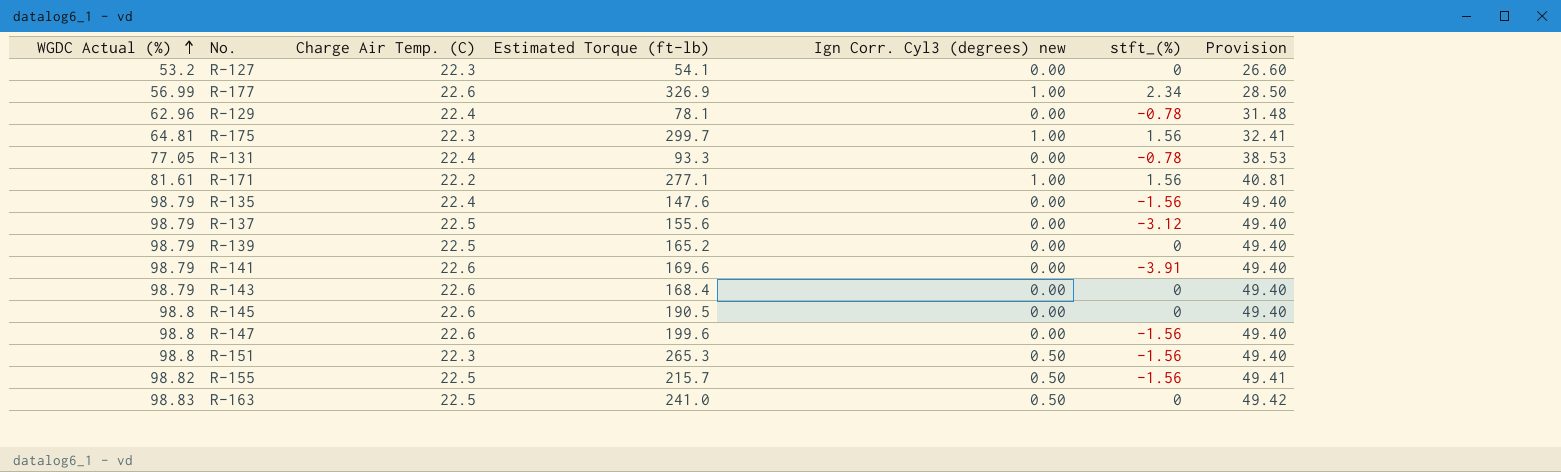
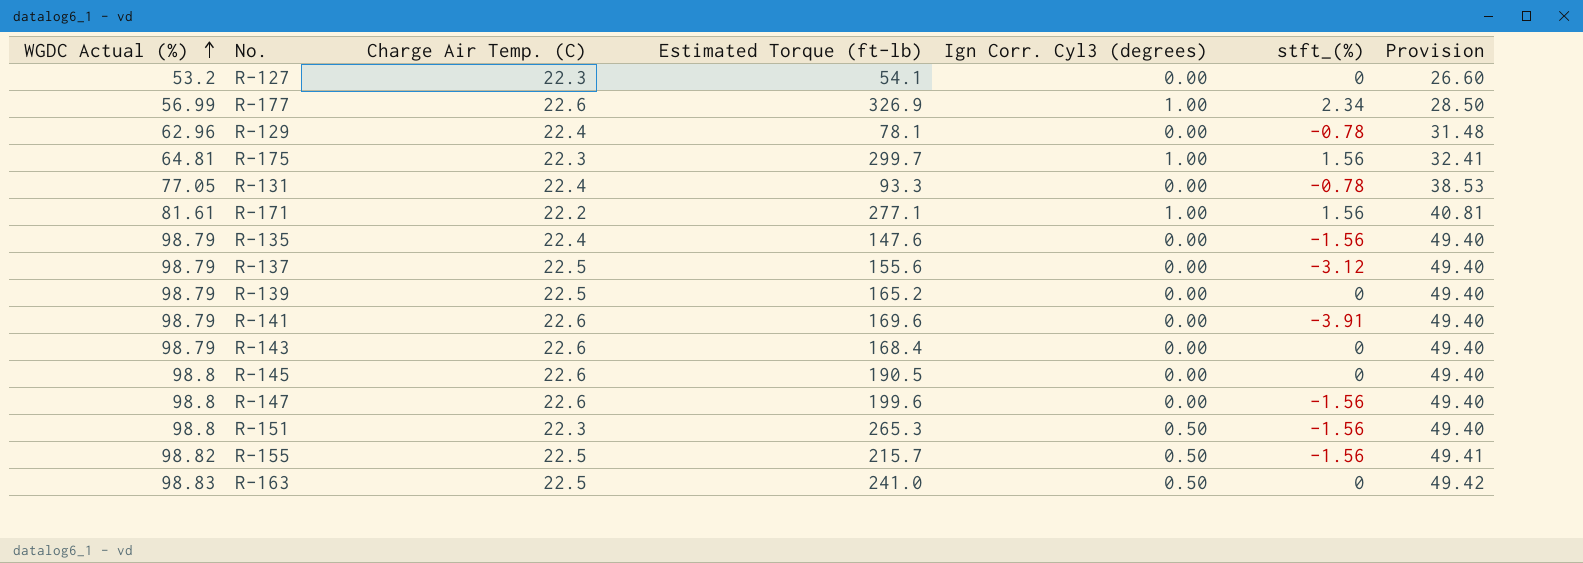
column name: Ign Corr. Cyl3 (degrees) new -> Ign Corr. Cyl3 (degrees)

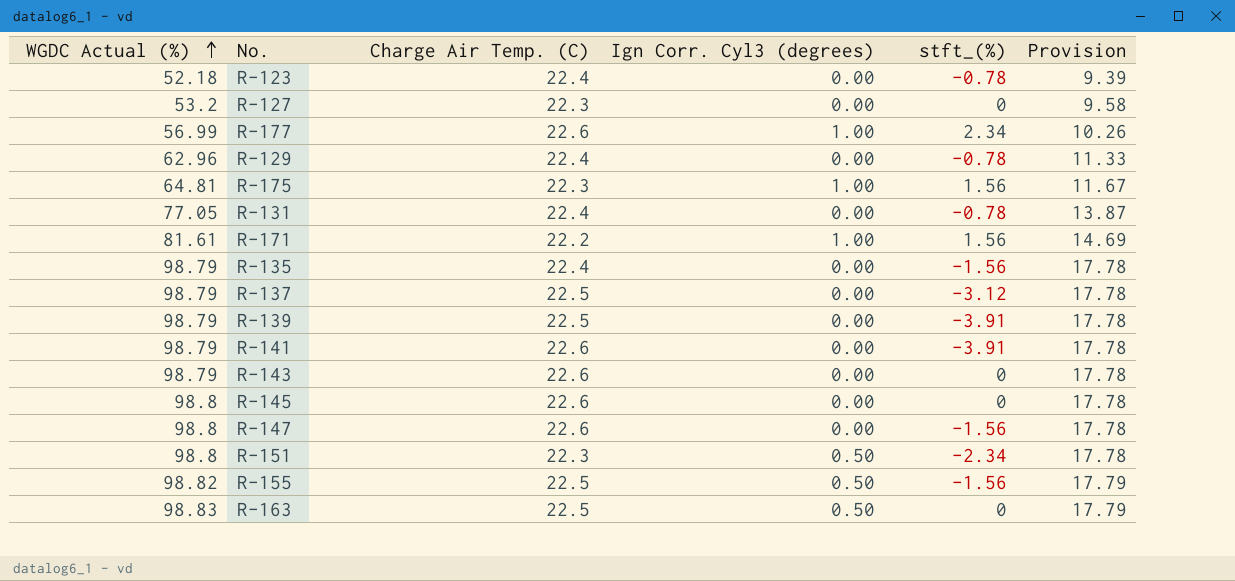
column Estimated Torque (ft-lb) | position: 4 -> none
column Provision | formula: [WGDC Actual (%)] * 0.5 -> [WGDC Actual (%)] * 0.18
row R-123: none -> 52.18 | 22.4 | 0.00 | -0.78 | 9.39
R-139 | stft_(%): 0 -> -3.91
R-151 | stft_(%): -1.56 -> -2.34

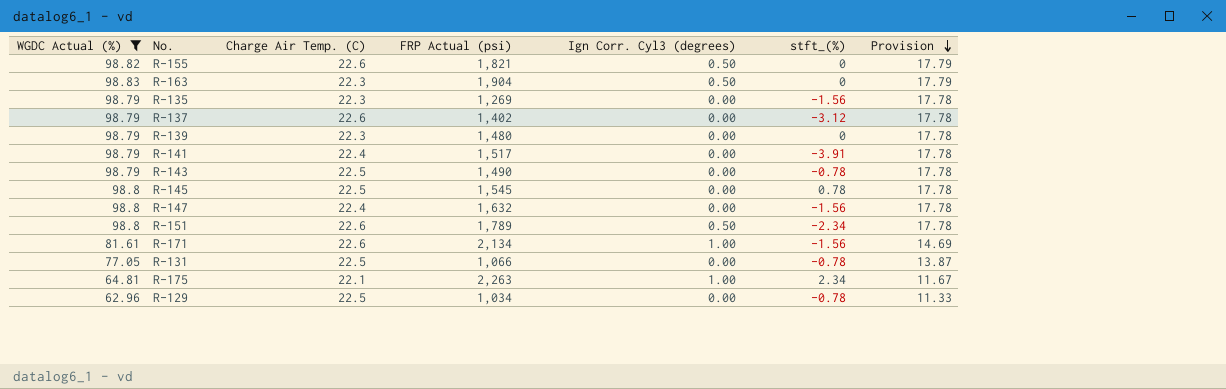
filter: none -> WGDC Actual (%) >= 62.96
row order: WGDC Actual (%) ascending -> Provision descending
column FRP Actual (psi) | position: none -> 4
R-155 | Charge Air Temp. (C): 22.5 -> 22.6
R-155 | stft_(%): -1.56 -> 0
R-163 | Charge Air Temp. (C): 22.5 -> 22.3
R-135 | Charge Air Temp. (C): 22.4 -> 22.3
R-137 | Charge Air Temp. (C): 22.5 -> 22.6
R-139 | Charge Air Temp. (C): 22.5 -> 22.3
R-139 | stft_(%): -3.91 -> 0
R-141 | Charge Air Temp. (C): 22.6 -> 22.4
R-143 | Charge Air Temp. (C): 22.6 -> 22.5
R-143 | stft_(%): 0 -> -0.78
R-145 | Charge Air Temp. (C): 22.6 -> 22.5
R-145 | stft_(%): 0 -> 0.78
R-147 | Charge Air Temp. (C): 22.6 -> 22.4
R-151 | Charge Air Temp. (C): 22.3 -> 22.6
R-171 | Charge Air Temp. (C): 22.2 -> 22.6
R-171 | stft_(%): 1.56 -> -1.56
R-131 | Charge Air Temp. (C): 22.4 -> 22.5
R-175 | Charge Air Temp. (C): 22.3 -> 22.1
R-175 | stft_(%): 1.56 -> 2.34
R-129 | Charge Air Temp. (C): 22.4 -> 22.5

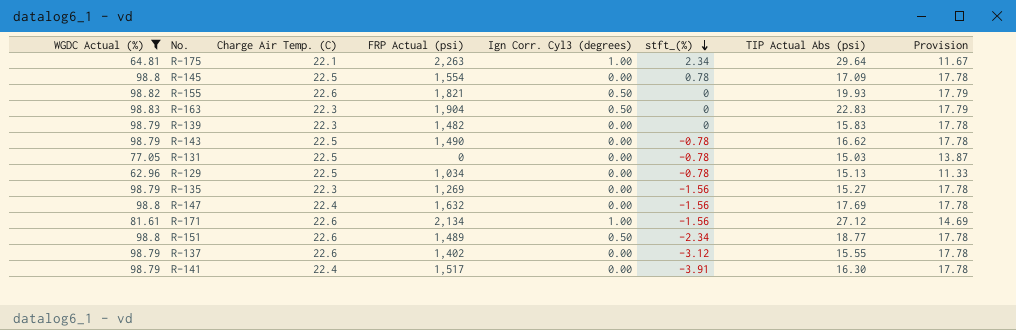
row order: Provision descending -> stft_(%) descending
column TIP Actual Abs (psi) | position: none -> 7
R-145 | FRP Actual (psi): 1,545 -> 1,554
R-139 | FRP Actual (psi): 1,480 -> 1,482
R-131 | FRP Actual (psi): 1,066 -> 0
R-151 | FRP Actual (psi): 1,789 -> 1,489

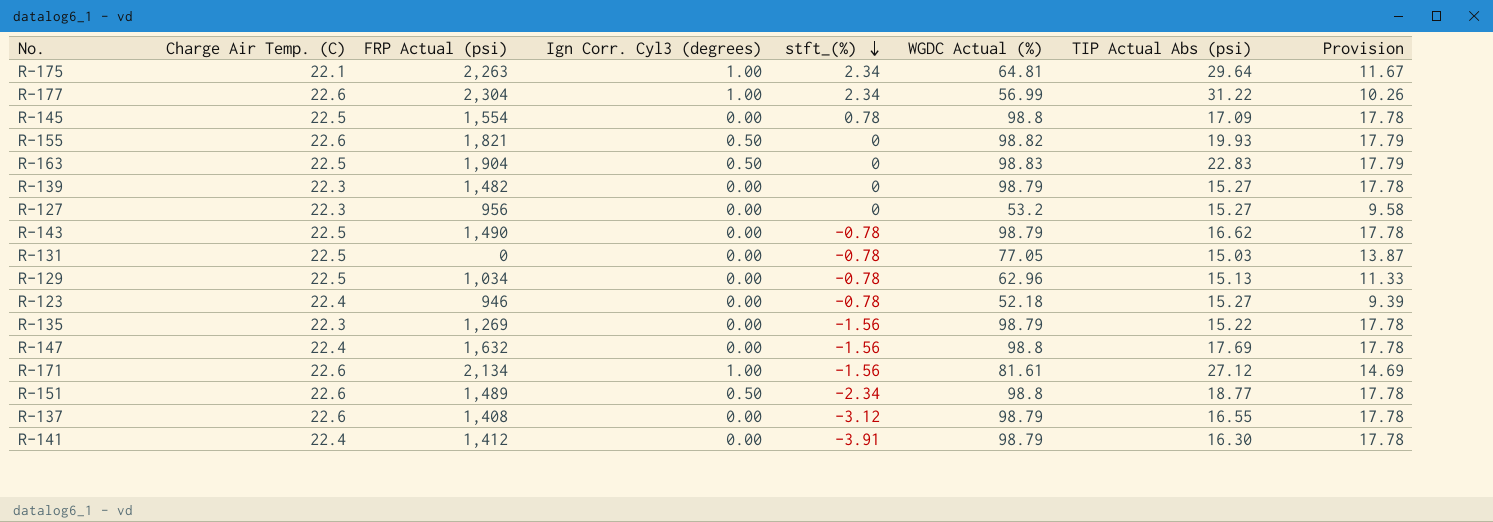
filter: WGDC Actual (%) >= 62.96 -> none
column WGDC Actual (%) | position: 1 -> 6
R-163 | Charge Air Temp. (C): 22.3 -> 22.5
R-139 | TIP Actual Abs (psi): 15.83 -> 15.27
R-135 | TIP Actual Abs (psi): 15.27 -> 15.22
R-137 | FRP Actual (psi): 1,402 -> 1,408
R-137 | TIP Actual Abs (psi): 15.55 -> 16.55
R-141 | FRP Actual (psi): 1,517 -> 1,412

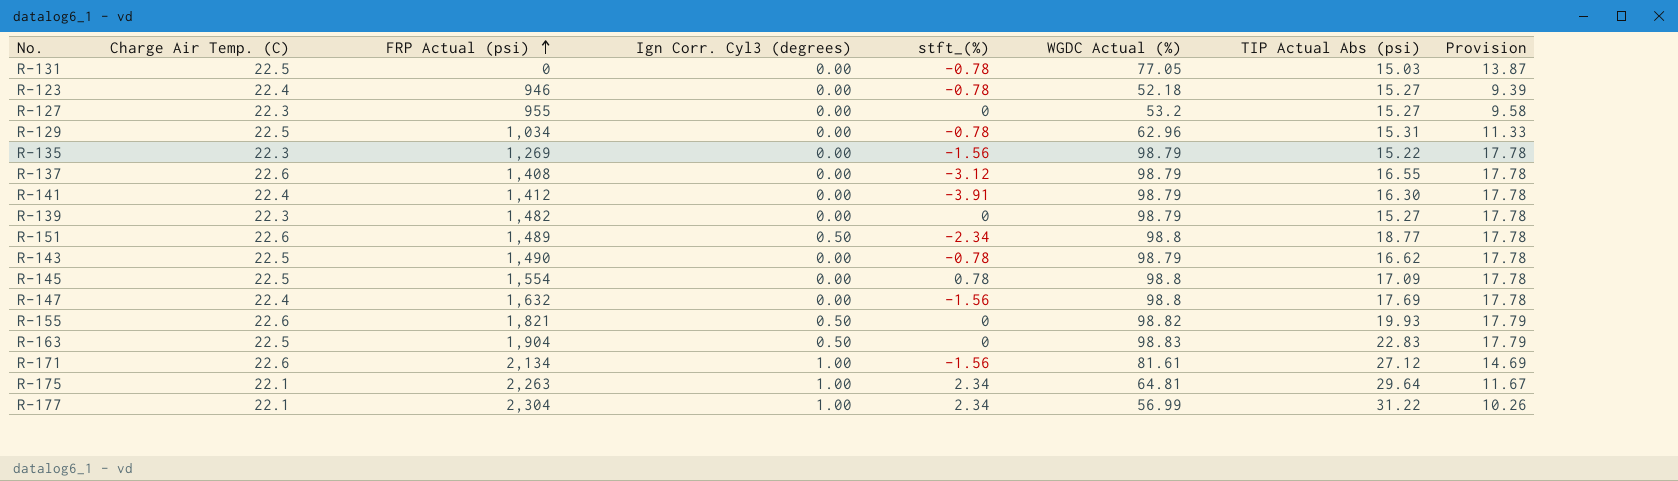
row order: stft_(%) descending -> FRP Actual (psi) ascending
R-127 | FRP Actual (psi): 956 -> 955
R-129 | TIP Actual Abs (psi): 15.13 -> 15.31
R-177 | Charge Air Temp. (C): 22.6 -> 22.1

